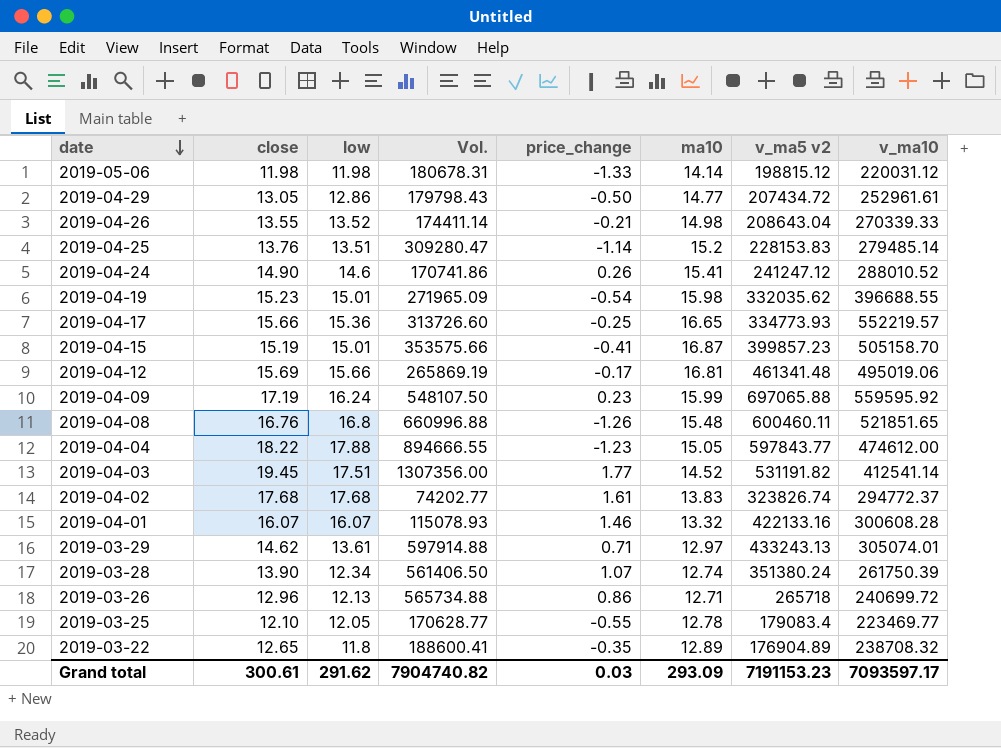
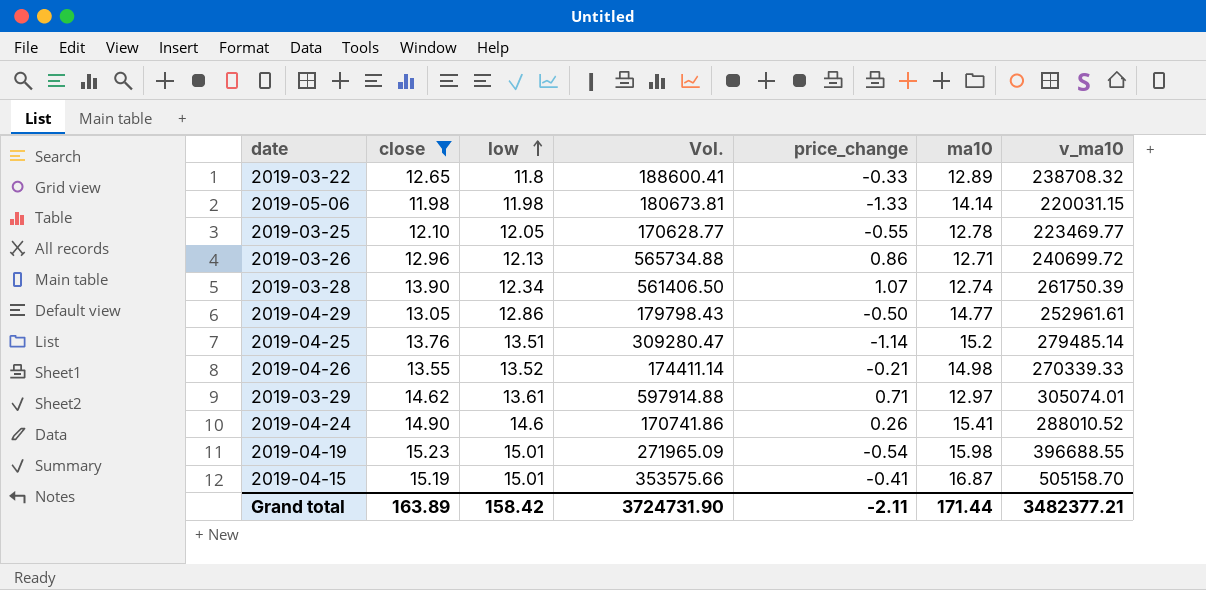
filter: none -> close <= 15.23
row order: date descending -> low ascending
column v_ma5 v2 | position: 7 -> none
2019-03-22 | price_change: -0.35 -> -0.33
2019-05-06 | Vol.: 180678.31 -> 180673.81
2019-05-06 | v_ma10: 220031.12 -> 220031.15
Grand total | close: 300.61 -> 163.89
Grand total | low: 291.62 -> 158.42
Grand total | Vol.: 7904740.82 -> 3724731.90
Grand total | price_change: 0.03 -> -2.11
Grand total | ma10: 293.09 -> 171.44
Grand total | v_ma10: 7093597.17 -> 3482377.21

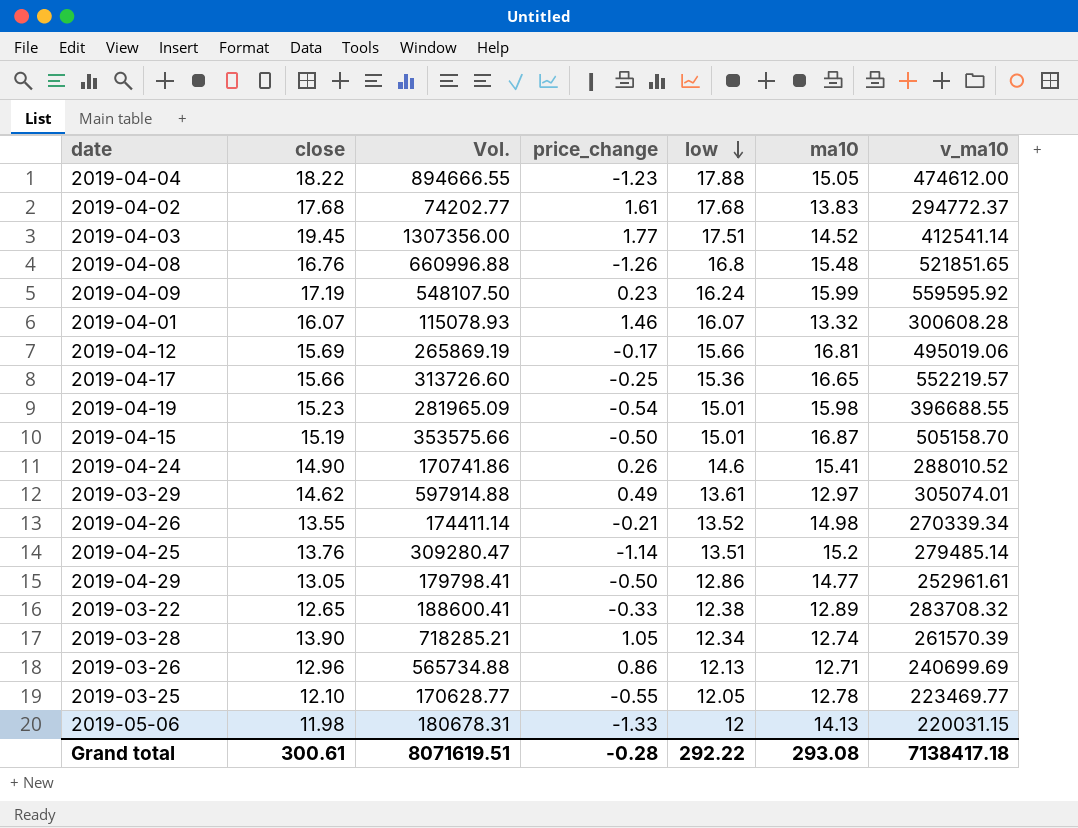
filter: close <= 15.23 -> none
row order: low ascending -> low descending
column low | position: 3 -> 5
2019-04-19 | Vol.: 271965.09 -> 281965.09
2019-04-15 | price_change: -0.41 -> -0.50
2019-03-29 | price_change: 0.71 -> 0.49
2019-04-26 | v_ma10: 270339.33 -> 270339.34
2019-04-29 | Vol.: 179798.43 -> 179798.41
2019-03-22 | low: 11.8 -> 12.38
2019-03-22 | v_ma10: 238708.32 -> 283708.32
2019-03-28 | Vol.: 561406.50 -> 718285.21
2019-03-28 | price_change: 1.07 -> 1.05
2019-03-28 | v_ma10: 261750.39 -> 261570.39
2019-03-26 | v_ma10: 240699.72 -> 240699.69
2019-05-06 | Vol.: 180673.81 -> 180678.31
2019-05-06 | low: 11.98 -> 12
2019-05-06 | ma10: 14.14 -> 14.13
Grand total | close: 163.89 -> 300.61
Grand total | Vol.: 3724731.90 -> 8071619.51
Grand total | price_change: -2.11 -> -0.28
Grand total | low: 158.42 -> 292.22
Grand total | ma10: 171.44 -> 293.08
Grand total | v_ma10: 3482377.21 -> 7138417.18

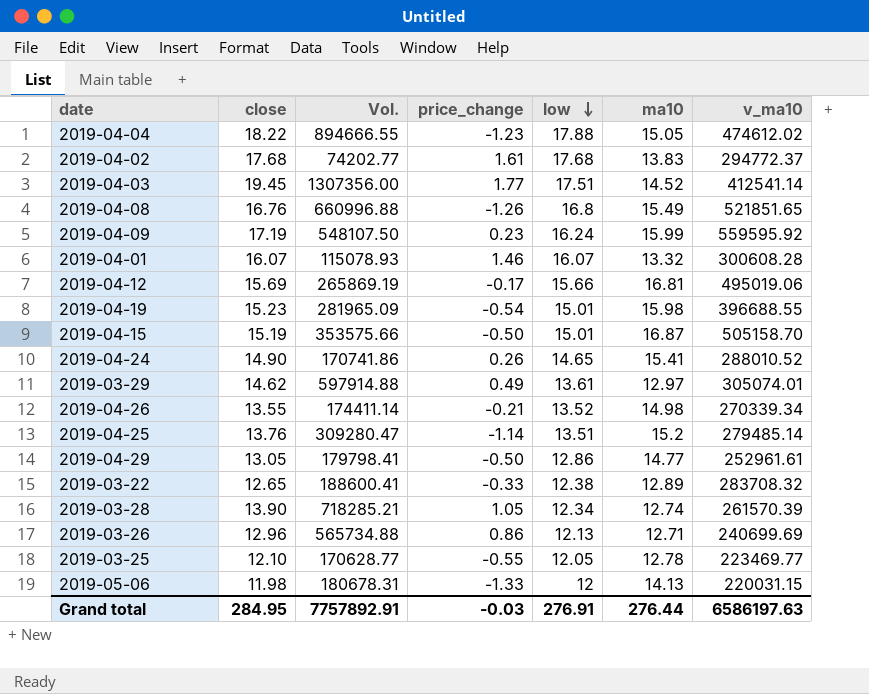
row 2019-04-17: 15.66 | 313726.60 | -0.25 | 15.36 | 16.65 | 552219.57 -> none
2019-04-04 | v_ma10: 474612.00 -> 474612.02
2019-04-08 | ma10: 15.48 -> 15.49
2019-04-24 | low: 14.6 -> 14.65
Grand total | close: 300.61 -> 284.95
Grand total | Vol.: 8071619.51 -> 7757892.91
Grand total | price_change: -0.28 -> -0.03
Grand total | low: 292.22 -> 276.91
Grand total | ma10: 293.08 -> 276.44
Grand total | v_ma10: 7138417.18 -> 6586197.63

